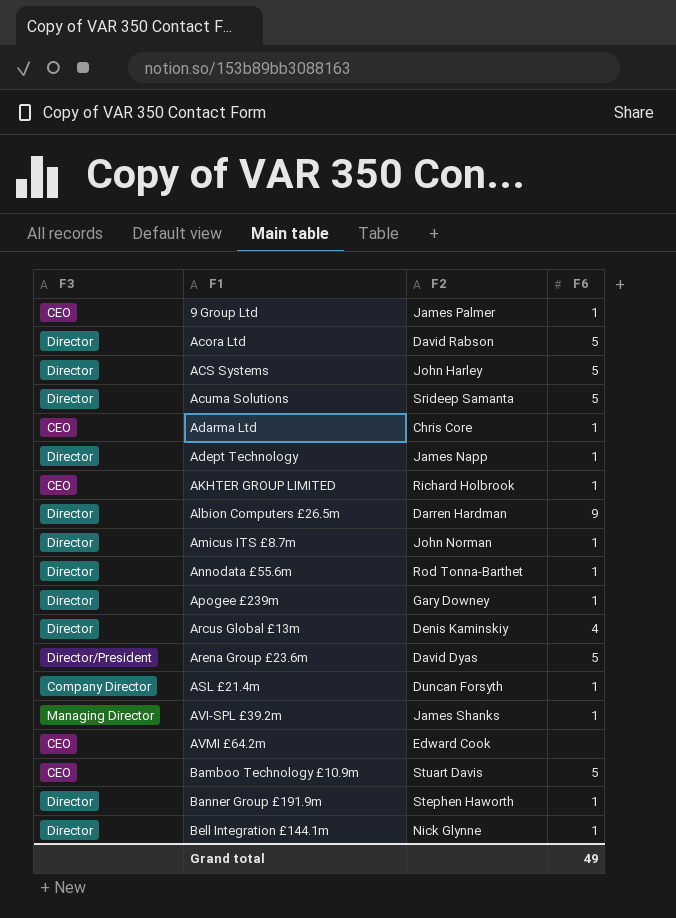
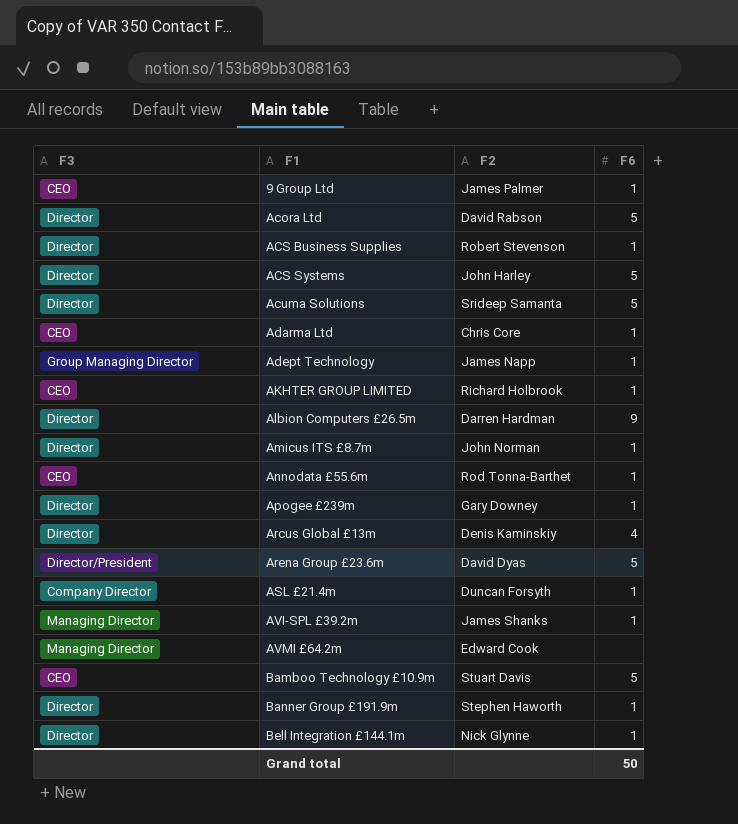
row ACS Business Supplies: none -> Director | Robert Stevenson | 1
Adept Technology | F3: Director -> Group Managing Director
Annodata £55.6m | F3: Director -> CEO
AVMI £64.2m | F3: CEO -> Managing Director
Grand total | F6: 49 -> 50

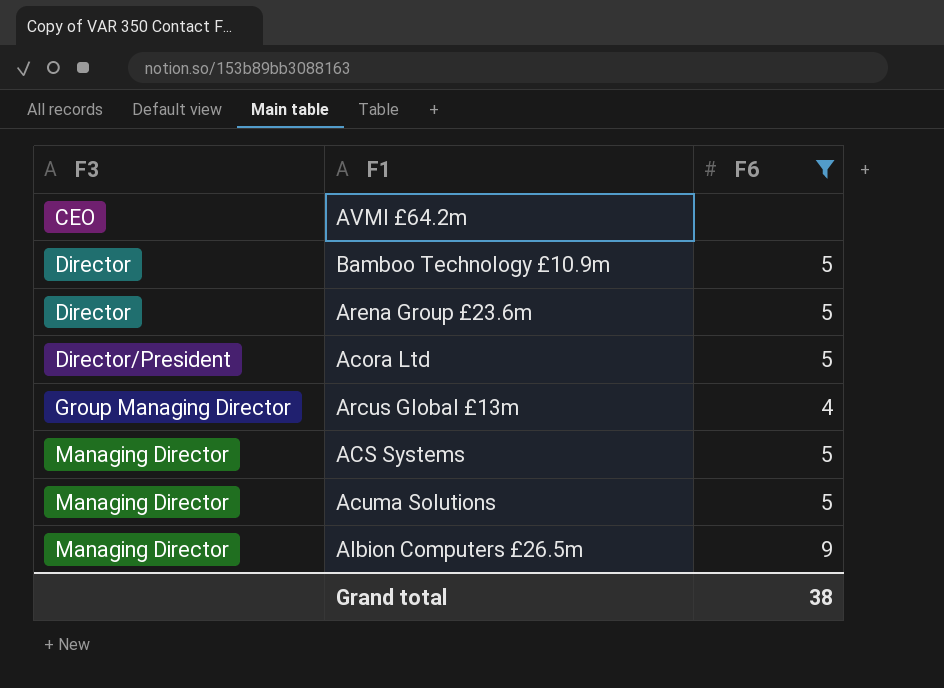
filter: none -> F6 != 1
row order: F1 ascending -> F3 ascending
column F2 | position: 3 -> none
AVMI £64.2m | F3: Managing Director -> CEO
Bamboo Technology £10.9m | F3: CEO -> Director
Arena Group £23.6m | F3: Director/President -> Director
Acora Ltd | F3: Director -> Director/President
Arcus Global £13m | F3: Director -> Group Managing Director
ACS Systems | F3: Director -> Managing Director
Acuma Solutions | F3: Director -> Managing Director
Albion Computers £26.5m | F3: Director -> Managing Director
Grand total | F6: 50 -> 38

